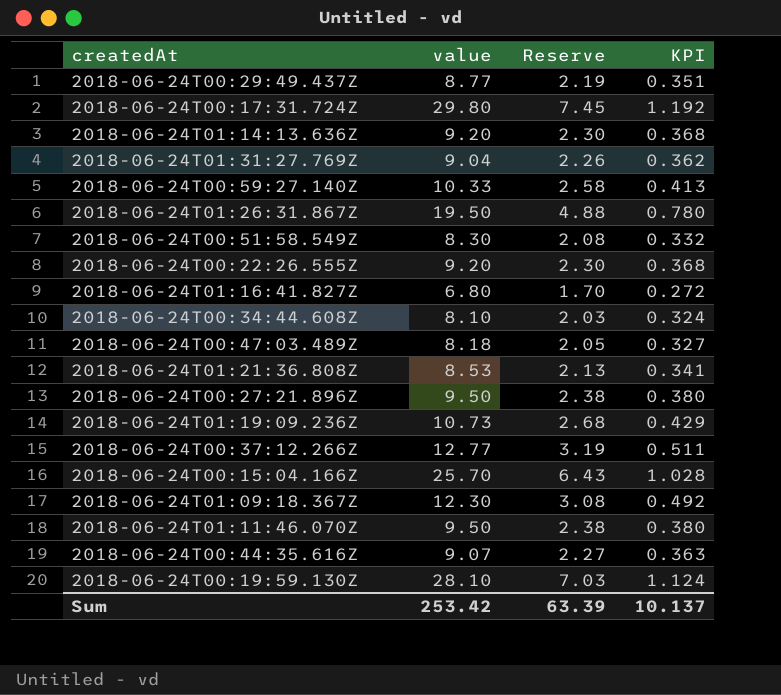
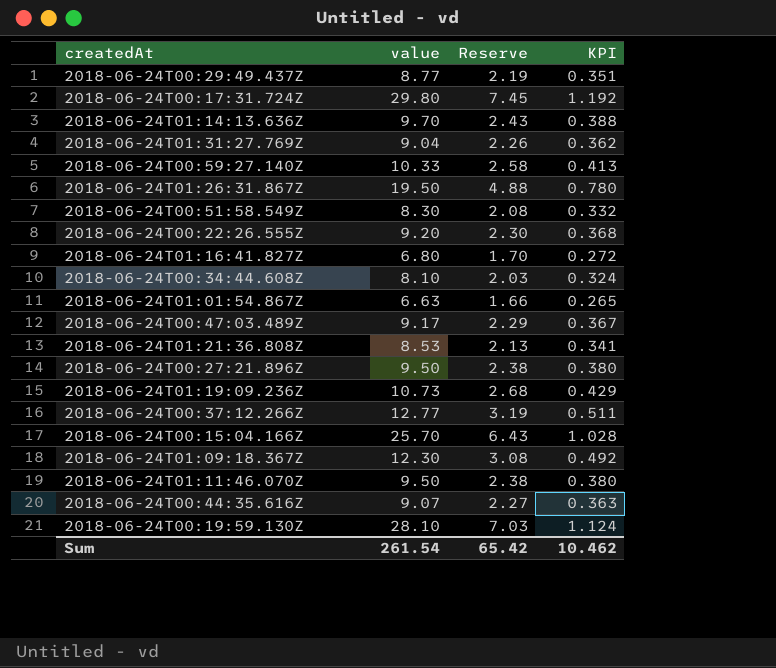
2018-06-24T01:14:13.636Z | value: 9.20 -> 9.70
2018-06-24T01:14:13.636Z | Reserve: 2.30 -> 2.43
2018-06-24T01:14:13.636Z | KPI: 0.368 -> 0.388
row 2018-06-24T01:01:54.867Z: none -> 6.63 | 1.66 | 0.265
2018-06-24T00:47:03.489Z | value: 8.18 -> 9.17
2018-06-24T00:47:03.489Z | Reserve: 2.05 -> 2.29
2018-06-24T00:47:03.489Z | KPI: 0.327 -> 0.367
Sum | value: 253.42 -> 261.54
Sum | Reserve: 63.39 -> 65.42
Sum | KPI: 10.137 -> 10.462

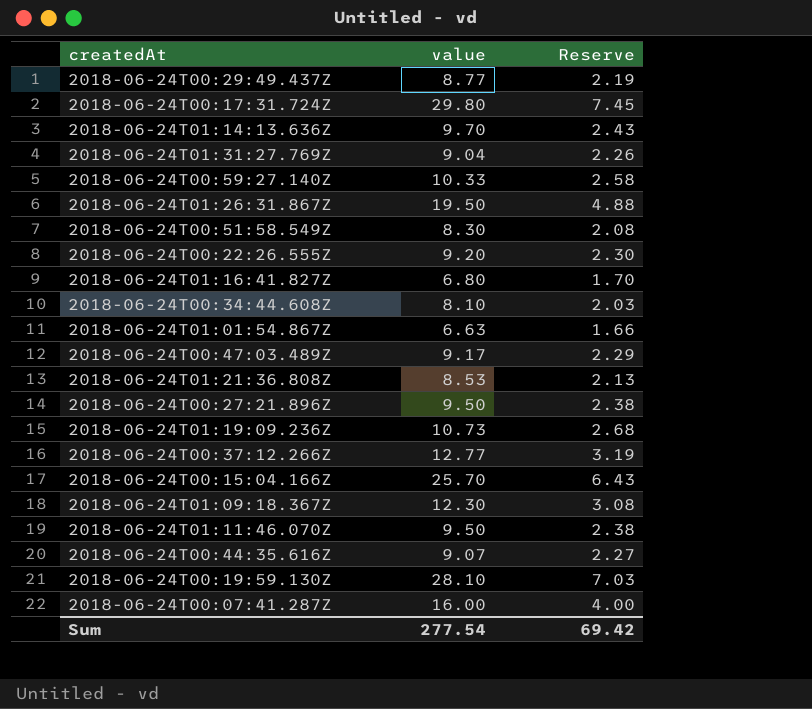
column KPI | formula: [value] * 0.04 -> none
row 2018-06-24T00:07:41.287Z: none -> 16.00 | 4.00
Sum | value: 261.54 -> 277.54
Sum | Reserve: 65.42 -> 69.42

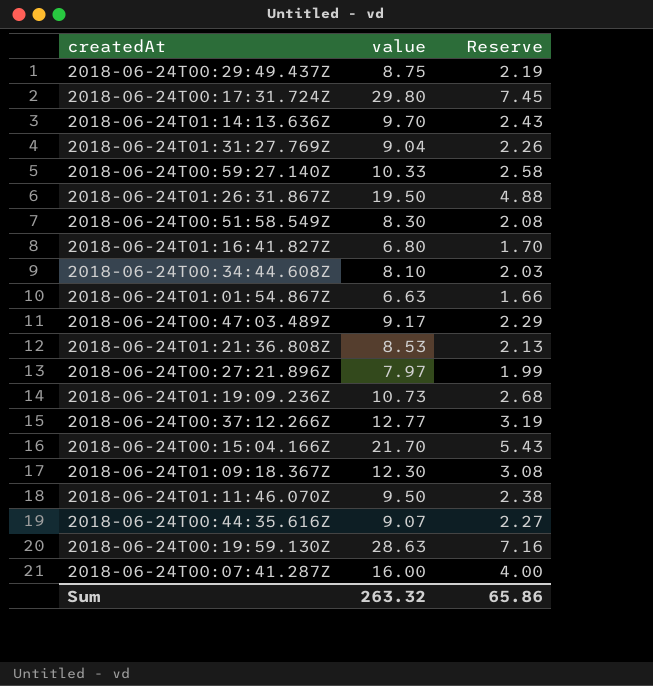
row 2018-06-24T00:22:26.555Z: 9.20 | 2.30 -> none
2018-06-24T00:29:49.437Z | value: 8.77 -> 8.75
2018-06-24T00:27:21.896Z | value: 9.50 -> 7.97
2018-06-24T00:27:21.896Z | Reserve: 2.38 -> 1.99
2018-06-24T00:15:04.166Z | value: 25.70 -> 21.70
2018-06-24T00:15:04.166Z | Reserve: 6.43 -> 5.43
2018-06-24T00:19:59.130Z | value: 28.10 -> 28.63
2018-06-24T00:19:59.130Z | Reserve: 7.03 -> 7.16
Sum | value: 277.54 -> 263.32
Sum | Reserve: 69.42 -> 65.86

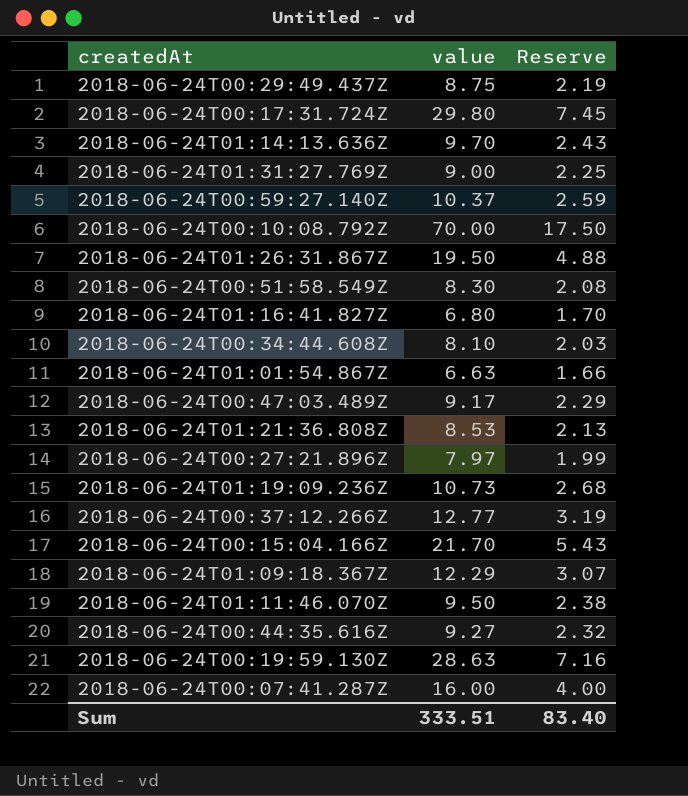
2018-06-24T01:31:27.769Z | value: 9.04 -> 9.00
2018-06-24T01:31:27.769Z | Reserve: 2.26 -> 2.25
2018-06-24T00:59:27.140Z | value: 10.33 -> 10.37
2018-06-24T00:59:27.140Z | Reserve: 2.58 -> 2.59
row 2018-06-24T00:10:08.792Z: none -> 70.00 | 17.50
2018-06-24T01:09:18.367Z | value: 12.30 -> 12.29
2018-06-24T01:09:18.367Z | Reserve: 3.08 -> 3.07
2018-06-24T00:44:35.616Z | value: 9.07 -> 9.27
2018-06-24T00:44:35.616Z | Reserve: 2.27 -> 2.32
Sum | value: 263.32 -> 333.51
Sum | Reserve: 65.86 -> 83.40

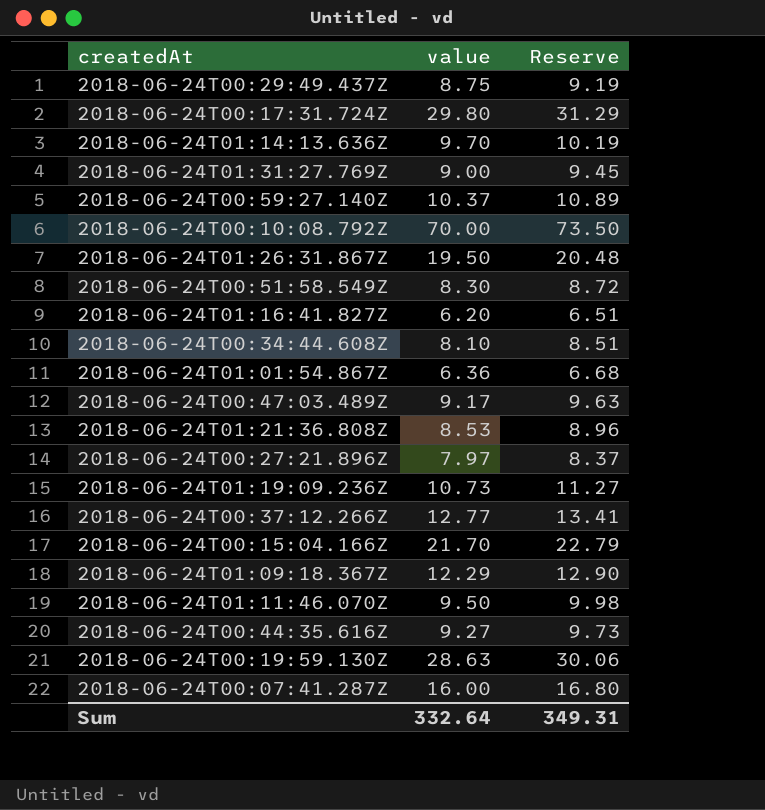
column Reserve | formula: [value] * 0.25 -> [value] * 1.05
2018-06-24T01:16:41.827Z | value: 6.80 -> 6.20
2018-06-24T01:01:54.867Z | value: 6.63 -> 6.36
Sum | value: 333.51 -> 332.64
Sum | Reserve: 83.40 -> 349.31

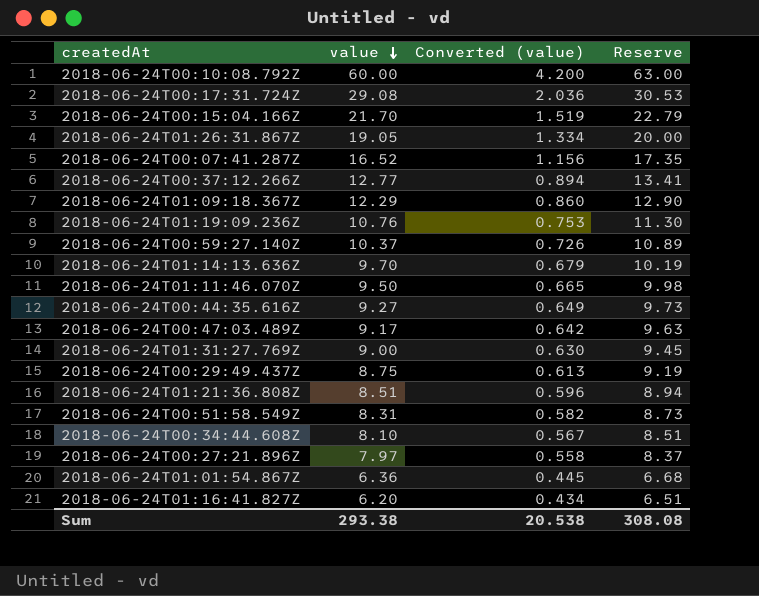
row order: none -> value descending
column Converted (value) | formula: none -> [value] * 0.07
row 2018-06-24T00:19:59.130Z: 28.63 | 30.06 -> none
2018-06-24T00:10:08.792Z | value: 70.00 -> 60.00
2018-06-24T00:10:08.792Z | Reserve: 73.50 -> 63.00
2018-06-24T00:17:31.724Z | value: 29.80 -> 29.08
2018-06-24T00:17:31.724Z | Reserve: 31.29 -> 30.53
2018-06-24T01:26:31.867Z | value: 19.50 -> 19.05
2018-06-24T01:26:31.867Z | Reserve: 20.48 -> 20.00
2018-06-24T00:07:41.287Z | value: 16.00 -> 16.52
2018-06-24T00:07:41.287Z | Reserve: 16.80 -> 17.35
2018-06-24T01:19:09.236Z | value: 10.73 -> 10.76
2018-06-24T01:19:09.236Z | Reserve: 11.27 -> 11.30
2018-06-24T01:21:36.808Z | value: 8.53 -> 8.51
2018-06-24T01:21:36.808Z | Reserve: 8.96 -> 8.94
2018-06-24T00:51:58.549Z | value: 8.30 -> 8.31
2018-06-24T00:51:58.549Z | Reserve: 8.72 -> 8.73
Sum | value: 332.64 -> 293.38
Sum | Reserve: 349.31 -> 308.08

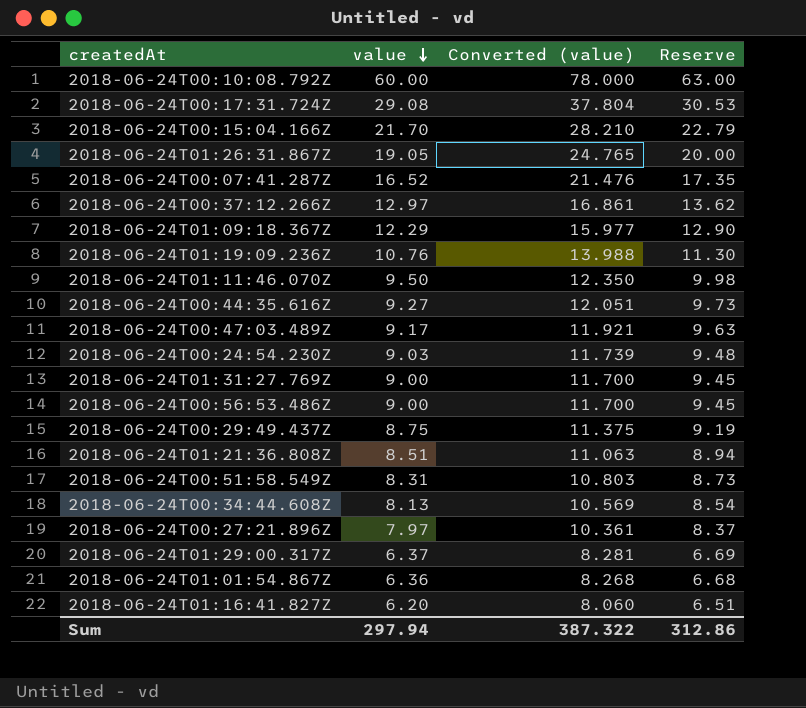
column Converted (value) | formula: [value] * 0.07 -> [value] * 1.3
row 2018-06-24T00:59:27.140Z: 10.37 | 0.726 | 10.89 -> none
row 2018-06-24T01:14:13.636Z: 9.70 | 0.679 | 10.19 -> none
2018-06-24T00:37:12.266Z | value: 12.77 -> 12.97
2018-06-24T00:37:12.266Z | Reserve: 13.41 -> 13.62
row 2018-06-24T00:24:54.230Z: none -> 9.03 | 11.739 | 9.48
row 2018-06-24T00:56:53.486Z: none -> 9.00 | 11.700 | 9.45
2018-06-24T00:34:44.608Z | value: 8.10 -> 8.13
2018-06-24T00:34:44.608Z | Reserve: 8.51 -> 8.54
row 2018-06-24T01:29:00.317Z: none -> 6.37 | 8.281 | 6.69
Sum | value: 293.38 -> 297.94
Sum | Converted (value): 20.538 -> 387.322
Sum | Reserve: 308.08 -> 312.86

